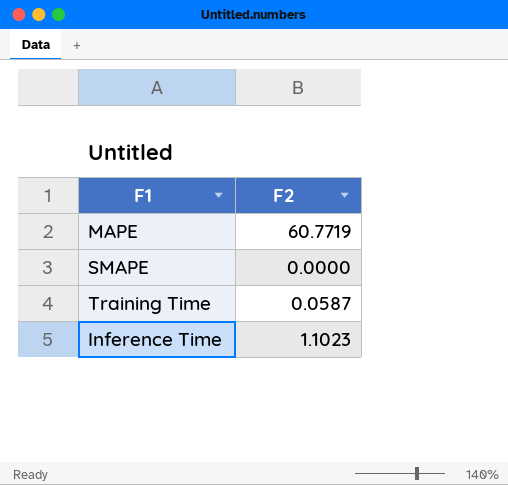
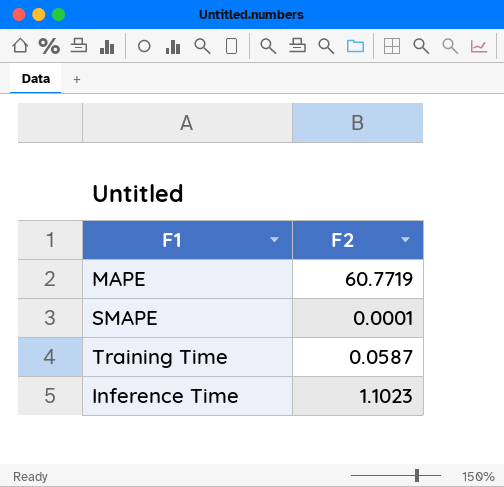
SMAPE | F2: 0.0000 -> 0.0001

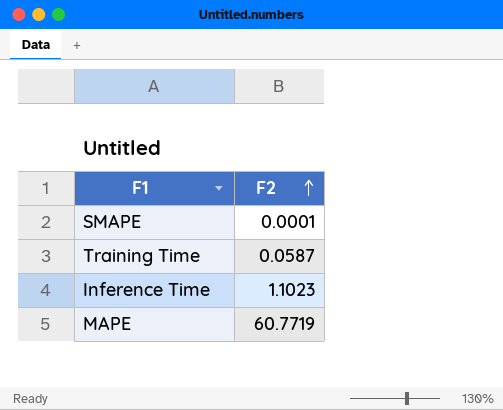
row order: none -> F2 ascending

